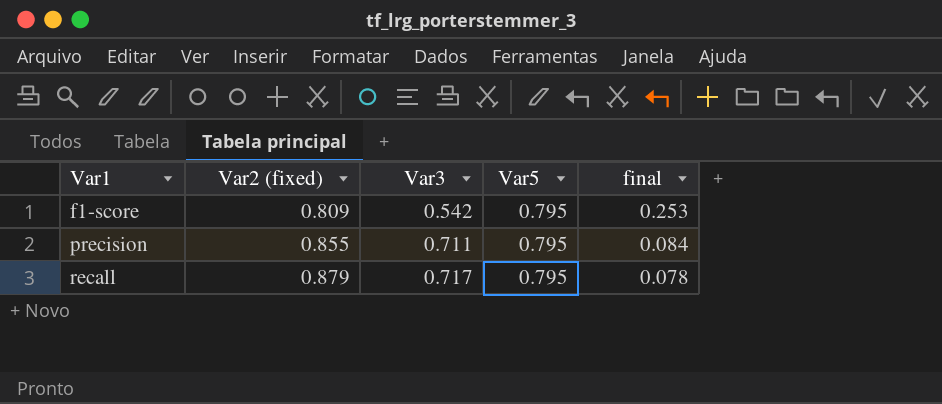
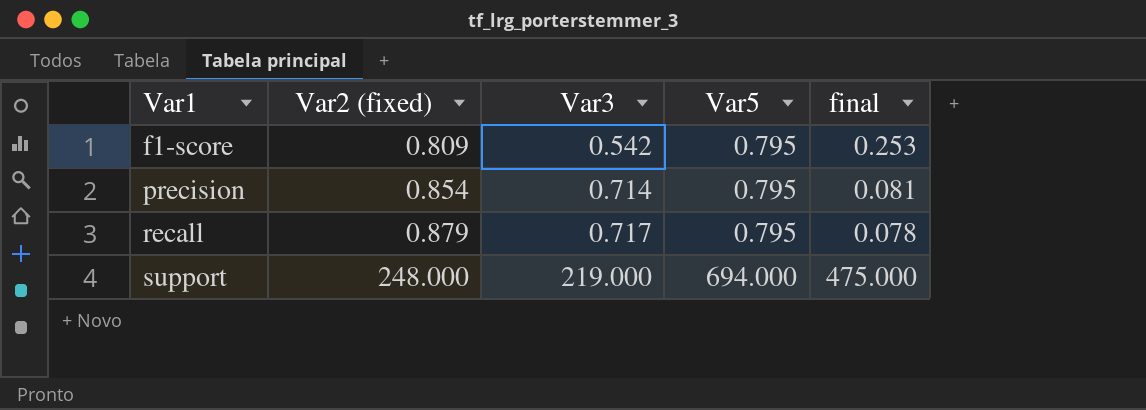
precision | Var2 (fixed): 0.855 -> 0.854
precision | Var3: 0.711 -> 0.714
precision | final: 0.084 -> 0.081
row support: none -> 248.000 | 219.000 | 694.000 | 475.000

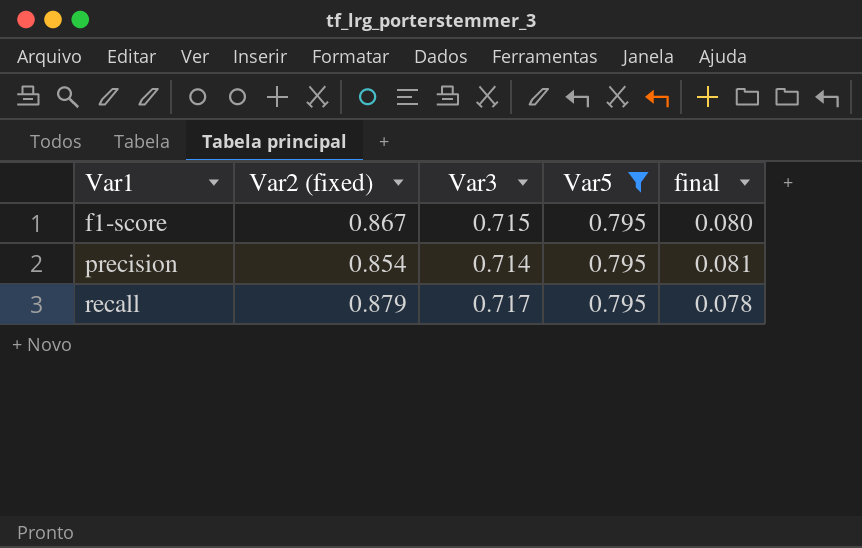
filter: none -> Var5 = 0.795
f1-score | Var2 (fixed): 0.809 -> 0.867
f1-score | Var3: 0.542 -> 0.715
f1-score | final: 0.253 -> 0.080

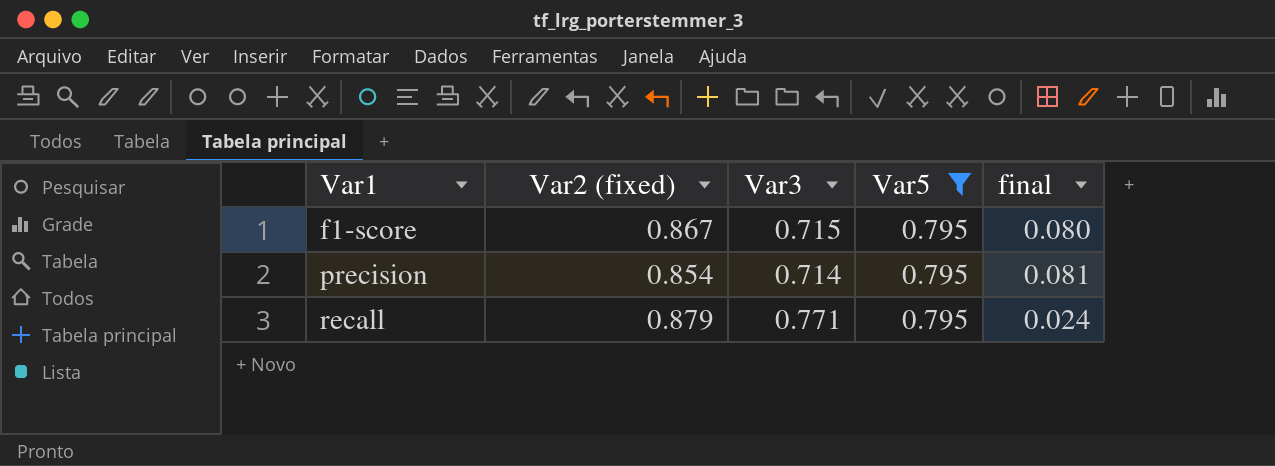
recall | Var3: 0.717 -> 0.771
recall | final: 0.078 -> 0.024

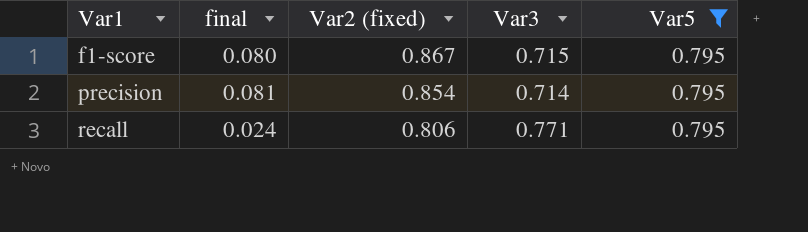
column final | position: 5 -> 2
recall | Var2 (fixed): 0.879 -> 0.806

